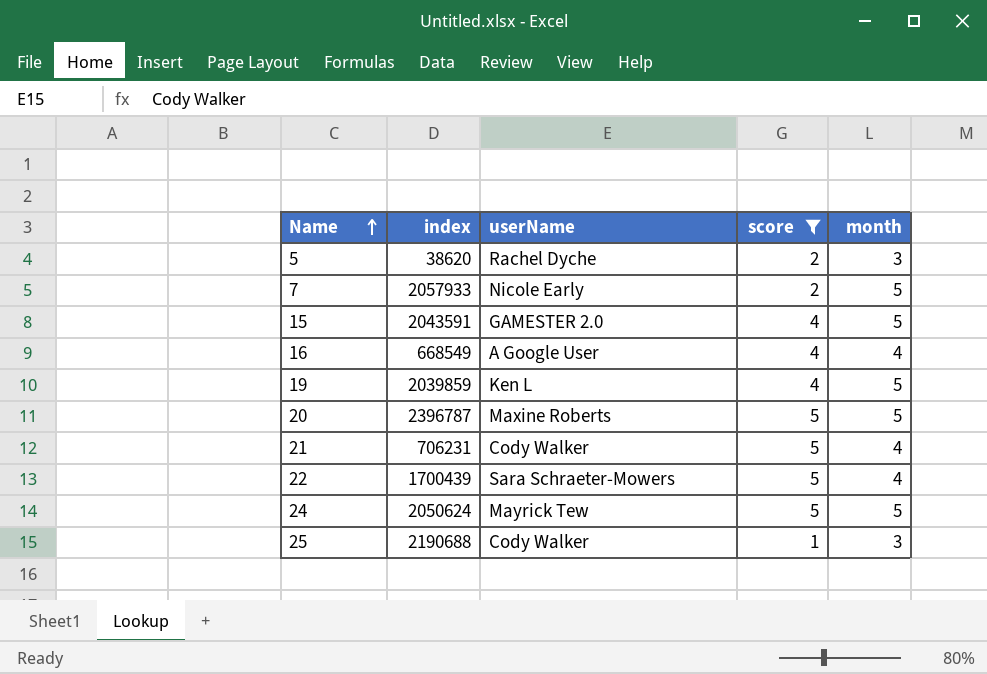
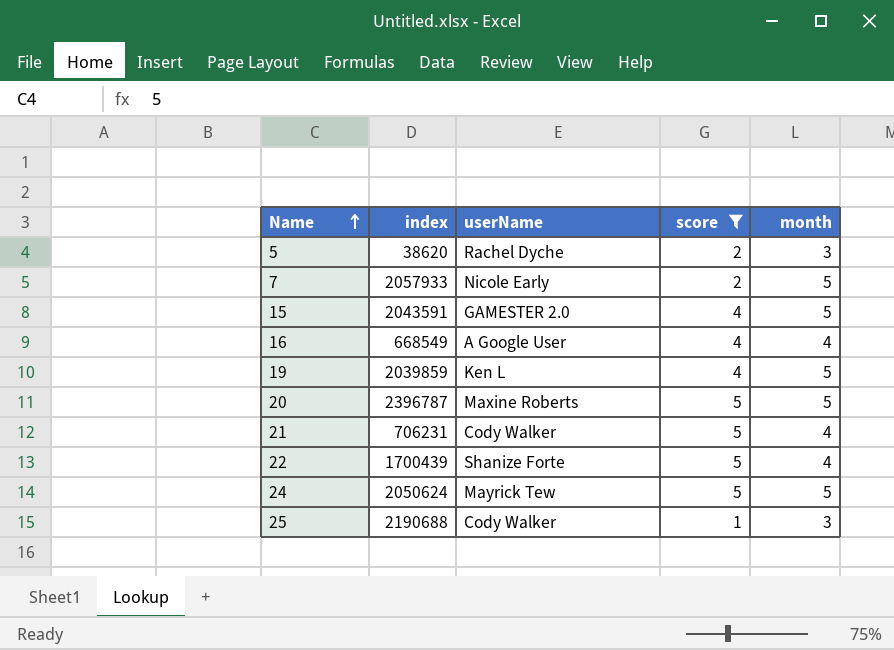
22 | userName: Sara Schraeter-Mowers -> Shanize Forte

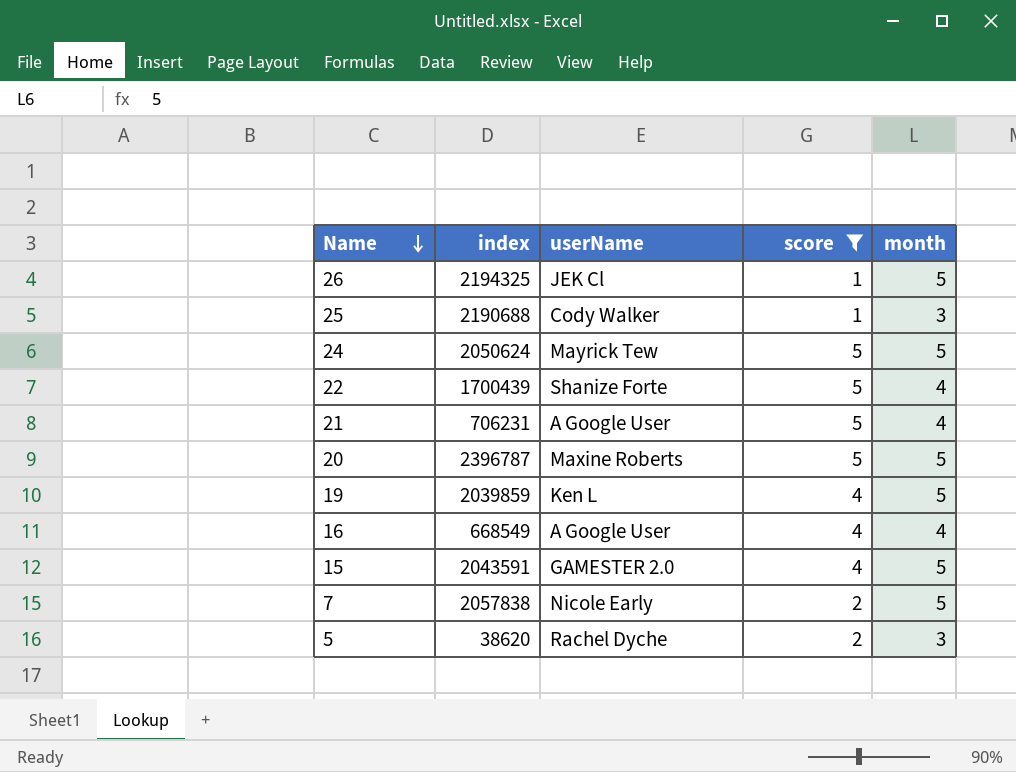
row order: Name ascending -> Name descending
row 26: none -> 2194325 | JEK Cl | 1 | 5
21 | userName: Cody Walker -> A Google User
7 | index: 2057933 -> 2057838

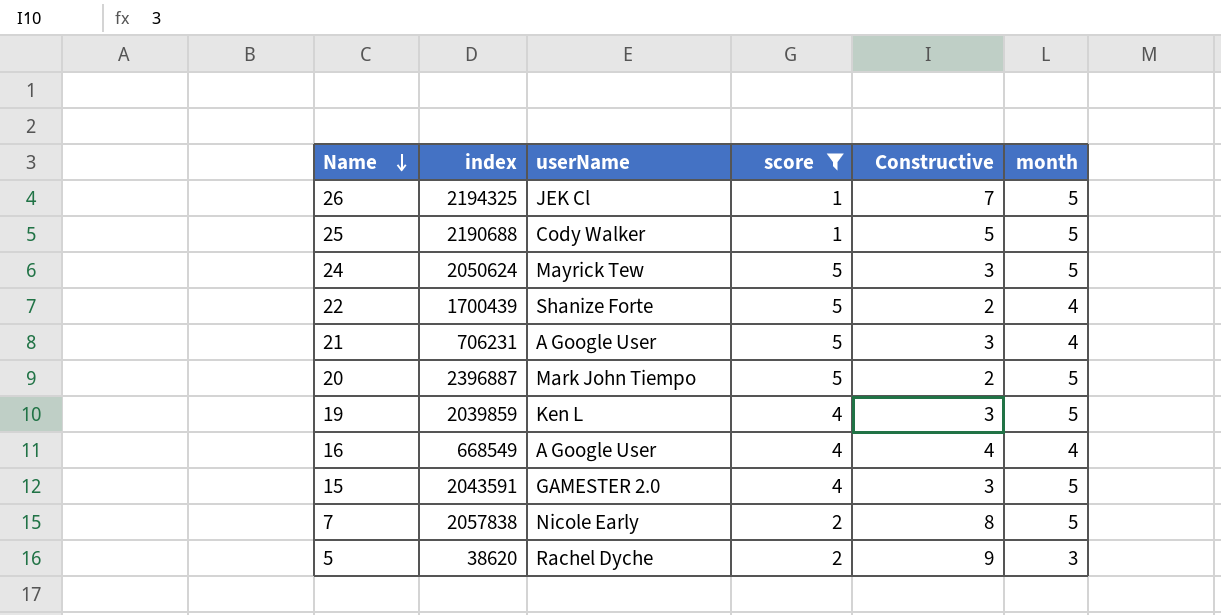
column Constructive | position: none -> 5
25 | month: 3 -> 5
20 | index: 2396787 -> 2396887
20 | userName: Maxine Roberts -> Mark John Tiempo

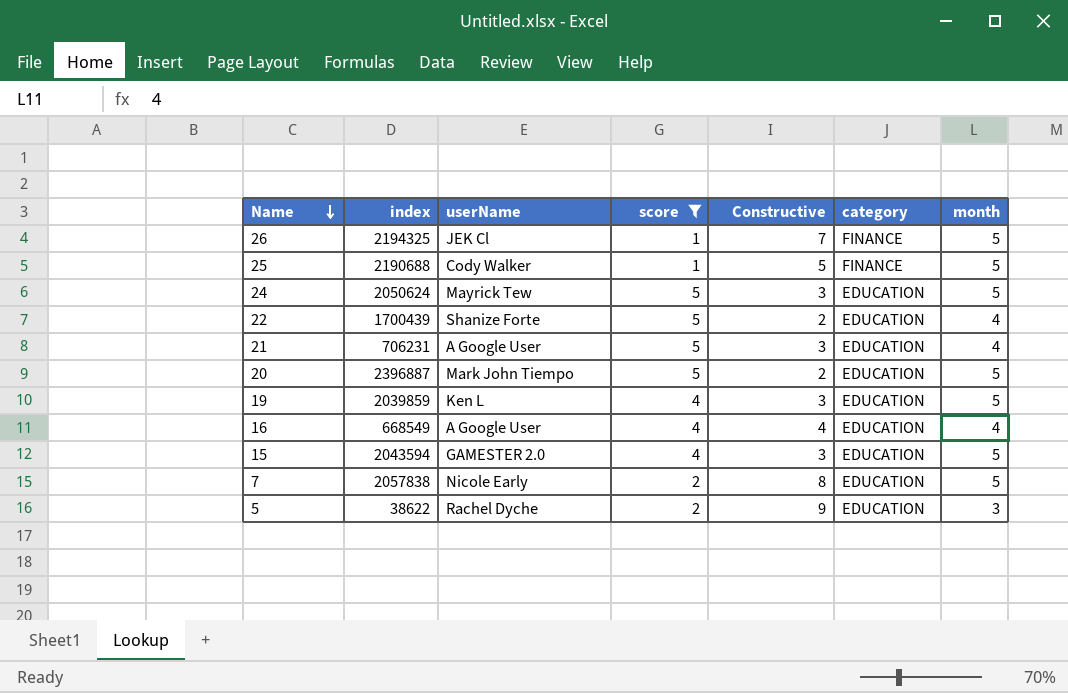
column category | position: none -> 6
15 | index: 2043591 -> 2043594
5 | index: 38620 -> 38622

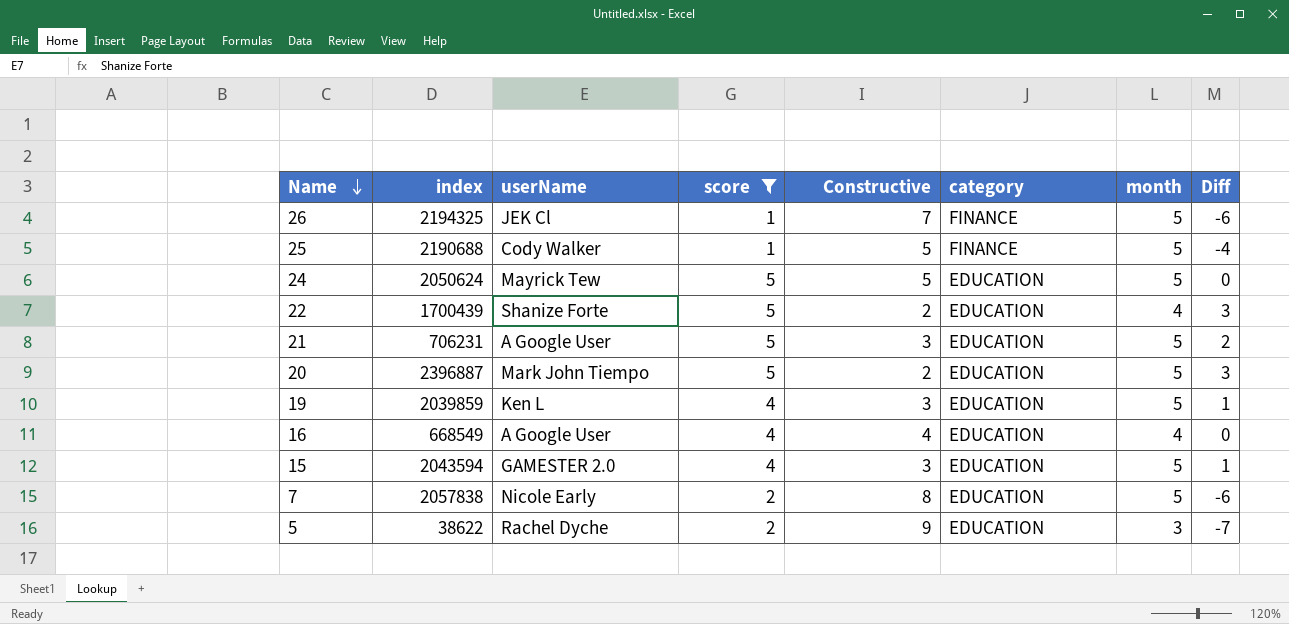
column Diff | formula: none -> [score] - [Constructive]
24 | Constructive: 3 -> 5
21 | month: 4 -> 5

